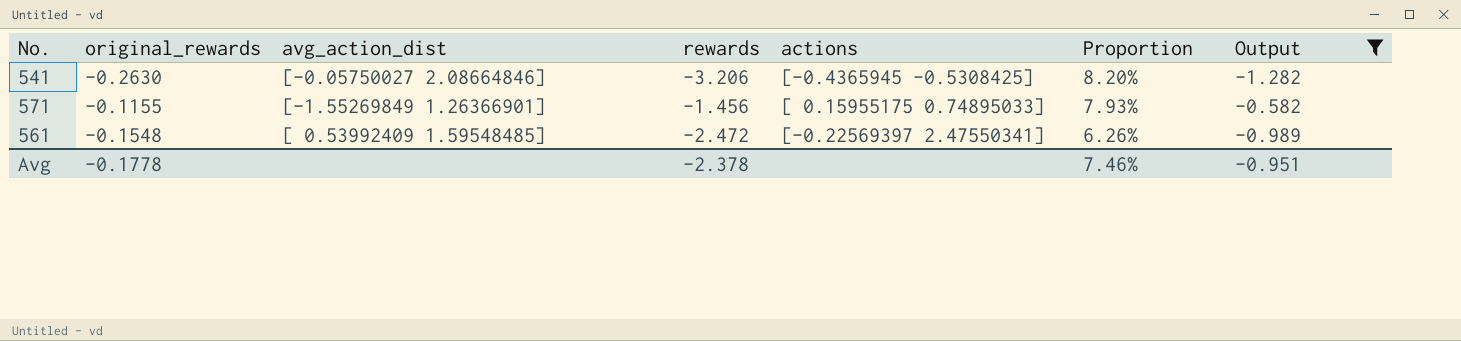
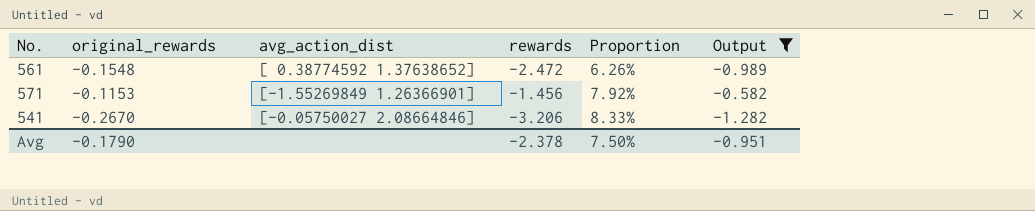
row order: Proportion descending -> Proportion ascending
column actions | position: 5 -> none
561 | avg_action_dist: [ 0.53992409 1.59548485] -> [ 0.38774592 1.37638652]
571 | original_rewards: -0.1155 -> -0.1153
571 | Proportion: 7.93% -> 7.92%
541 | original_rewards: -0.2630 -> -0.2670
541 | Proportion: 8.20% -> 8.33%
Avg | original_rewards: -0.1778 -> -0.1790
Avg | Proportion: 7.46% -> 7.50%

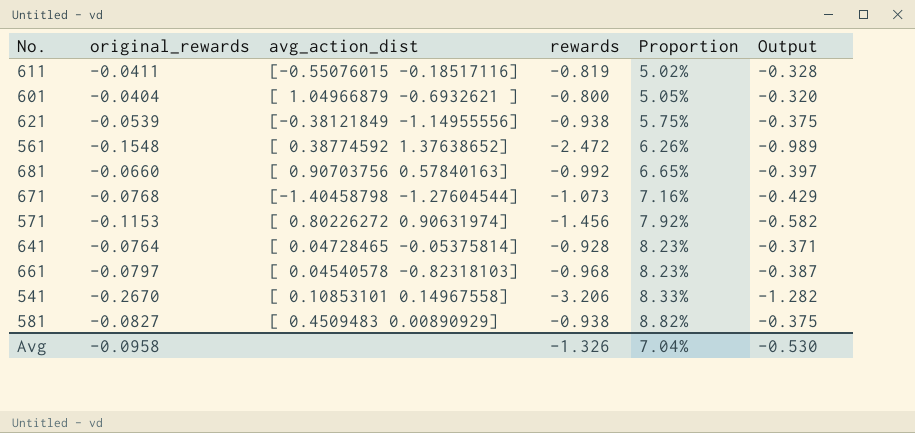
filter: Output <= -0.582 -> none
571 | avg_action_dist: [-1.55269849 1.26366901] -> [ 0.80226272 0.90631974]
541 | avg_action_dist: [-0.05750027 2.08664846] -> [ 0.10853101 0.14967558]
Avg | original_rewards: -0.1790 -> -0.0958
Avg | rewards: -2.378 -> -1.326
Avg | Proportion: 7.50% -> 7.04%
Avg | Output: -0.951 -> -0.530

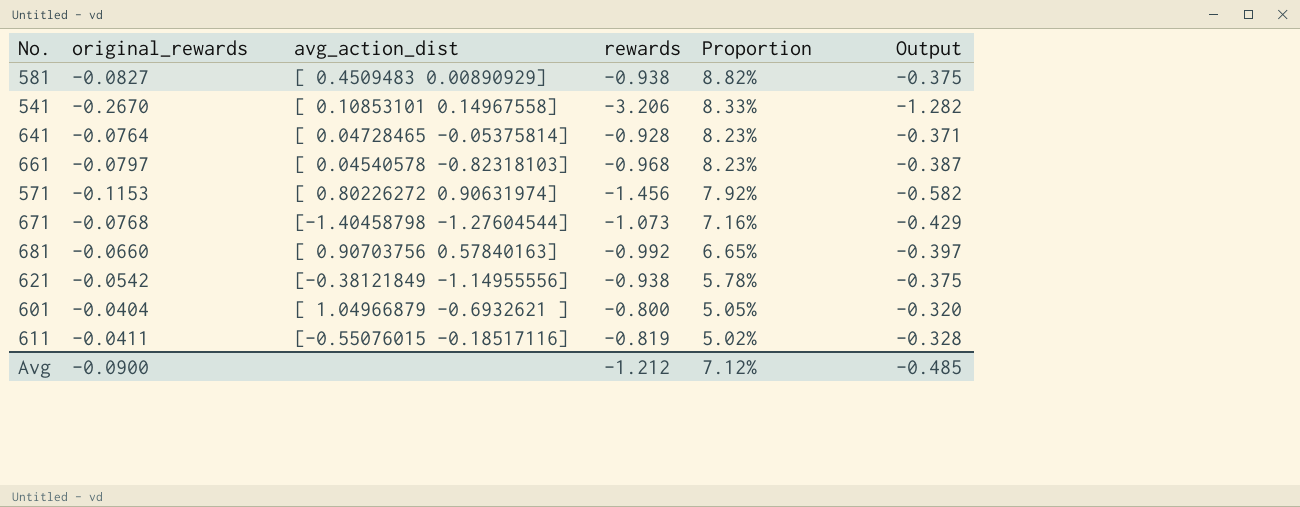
row order: Proportion ascending -> Proportion descending
row 561: -0.1548 | [ 0.38774592 1.37638652] | -2.472 | 6.26% | -0.989 -> none
621 | original_rewards: -0.0539 -> -0.0542
621 | Proportion: 5.75% -> 5.78%
Avg | original_rewards: -0.0958 -> -0.0900
Avg | rewards: -1.326 -> -1.212
Avg | Proportion: 7.04% -> 7.12%
Avg | Output: -0.530 -> -0.485

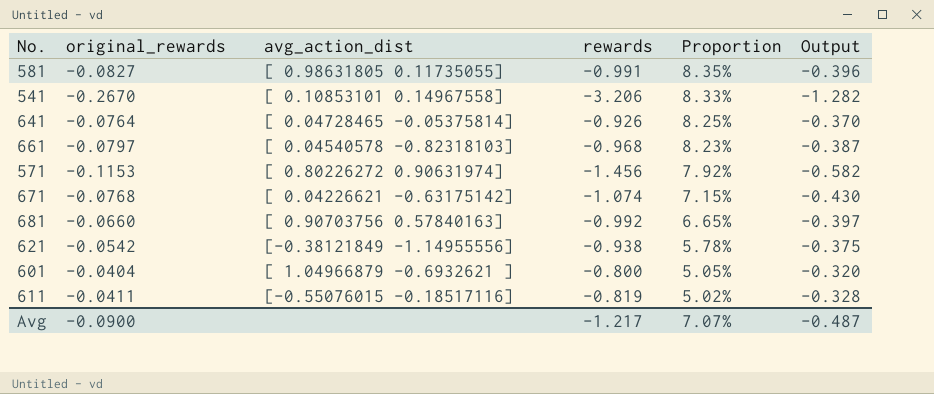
581 | avg_action_dist: [ 0.4509483 0.00890929] -> [ 0.98631805 0.11735055]
581 | rewards: -0.938 -> -0.991
581 | Proportion: 8.82% -> 8.35%
581 | Output: -0.375 -> -0.396
641 | rewards: -0.928 -> -0.926
641 | Proportion: 8.23% -> 8.25%
641 | Output: -0.371 -> -0.370
671 | avg_action_dist: [-1.40458798 -1.27604544] -> [ 0.04226621 -0.63175142]
671 | rewards: -1.073 -> -1.074
671 | Proportion: 7.16% -> 7.15%
671 | Output: -0.429 -> -0.430
Avg | rewards: -1.212 -> -1.217
Avg | Proportion: 7.12% -> 7.07%
Avg | Output: -0.485 -> -0.487

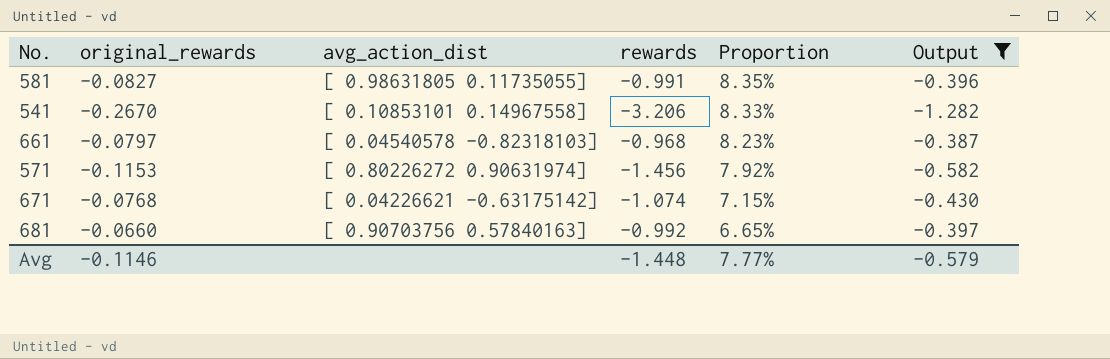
filter: none -> Output <= -0.387
Avg | original_rewards: -0.0900 -> -0.1146
Avg | rewards: -1.217 -> -1.448
Avg | Proportion: 7.07% -> 7.77%
Avg | Output: -0.487 -> -0.579

